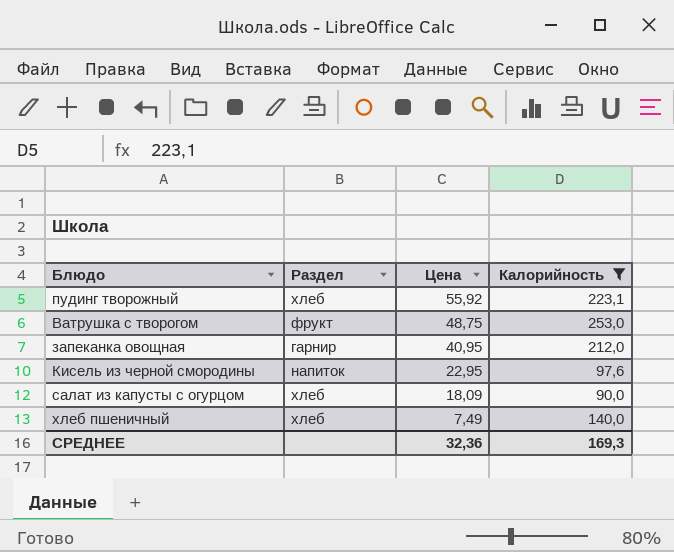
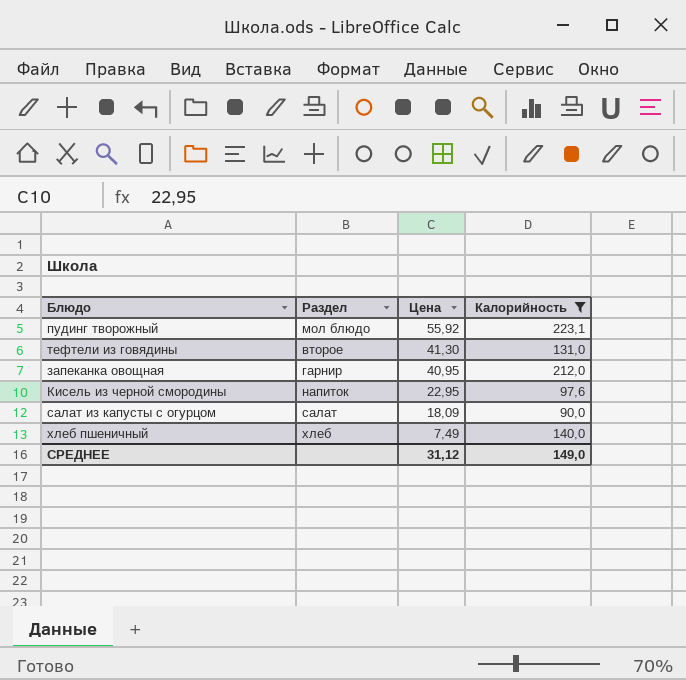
row Ватрушка с творогом: фрукт | 48,75 | 253,0 -> none
пудинг творожный | Раздел: хлеб -> мол блюдо
row тефтели из говядины: none -> второе | 41,30 | 131,0
салат из капусты с огурцом | Раздел: хлеб -> салат
СРЕДНЕЕ | Цена: 32,36 -> 31,12
СРЕДНЕЕ | Калорийность: 169,3 -> 149,0

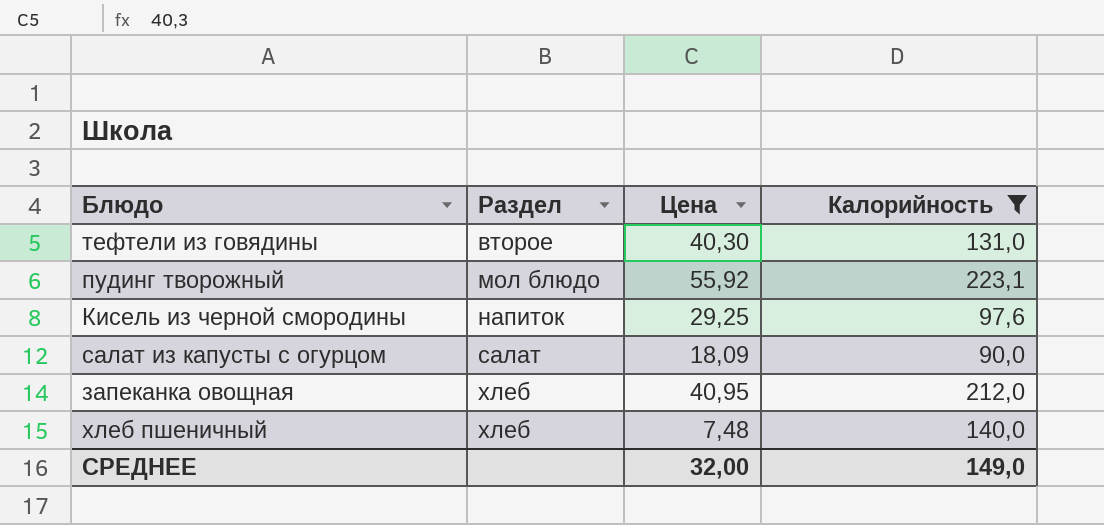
row order: Цена descending -> Раздел ascending
тефтели из говядины | Цена: 41,30 -> 40,30
Кисель из черной смородины | Цена: 22,95 -> 29,25
запеканка овощная | Раздел: гарнир -> хлеб
хлеб пшеничный | Цена: 7,49 -> 7,48
СРЕДНЕЕ | Цена: 31,12 -> 32,00

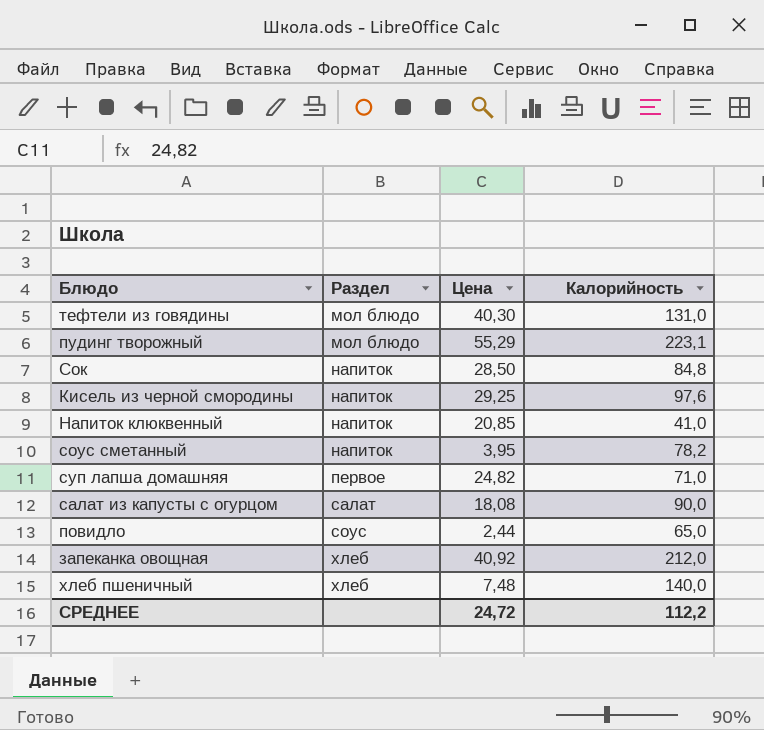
filter: Калорийность >= 90,0 -> none
тефтели из говядины | Раздел: второе -> мол блюдо
пудинг творожный | Цена: 55,92 -> 55,29
салат из капусты с огурцом | Цена: 18,09 -> 18,08
запеканка овощная | Цена: 40,95 -> 40,92
СРЕДНЕЕ | Цена: 32,00 -> 24,72
СРЕДНЕЕ | Калорийность: 149,0 -> 112,2

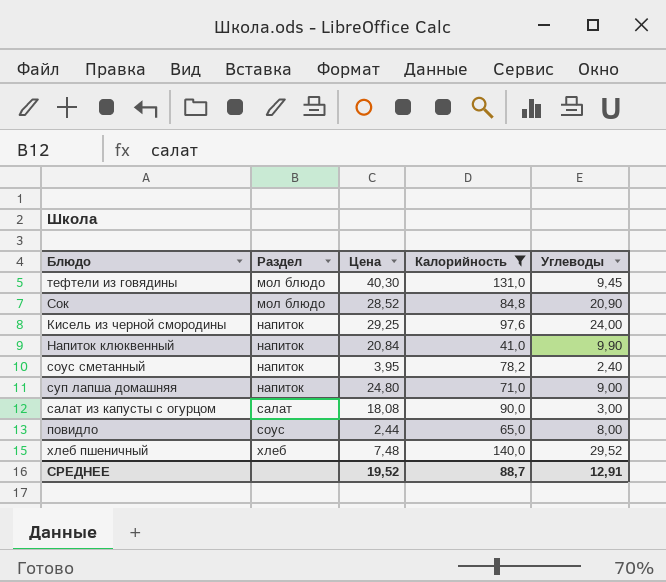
filter: none -> Калорийность <= 140,0
column Углеводы | position: none -> 5
Сок | Раздел: напиток -> мол блюдо
Сок | Цена: 28,50 -> 28,52
Напиток клюквенный | Цена: 20,85 -> 20,84
суп лапша домашняя | Раздел: первое -> напиток
суп лапша домашняя | Цена: 24,82 -> 24,80
СРЕДНЕЕ | Цена: 24,72 -> 19,52
СРЕДНЕЕ | Калорийность: 112,2 -> 88,7

